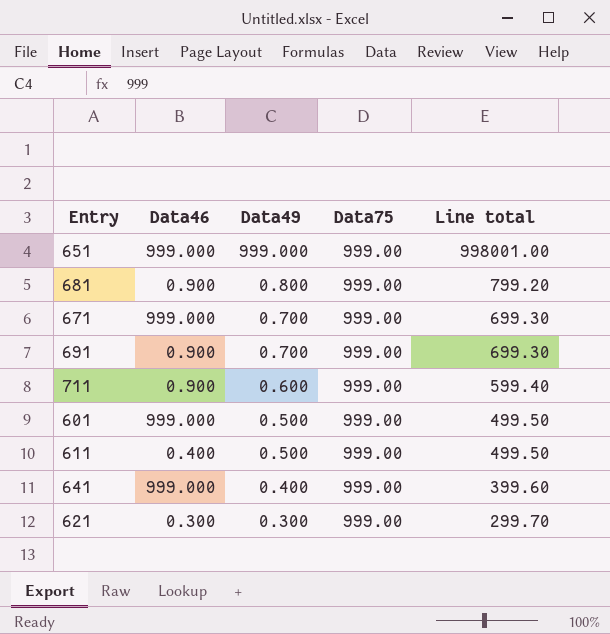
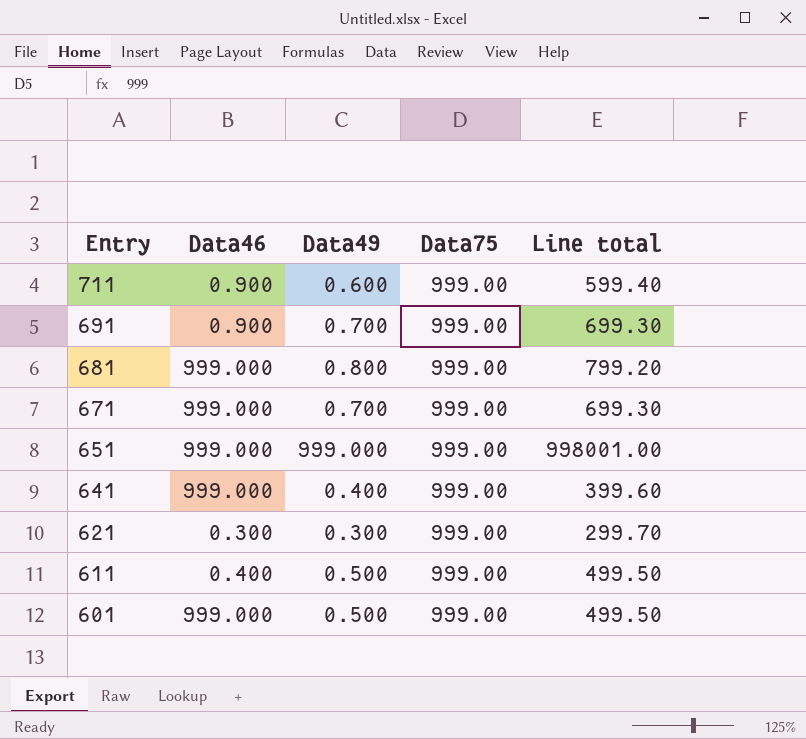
row order: Data49 descending -> Entry descending
681 | Data46: 0.900 -> 999.000

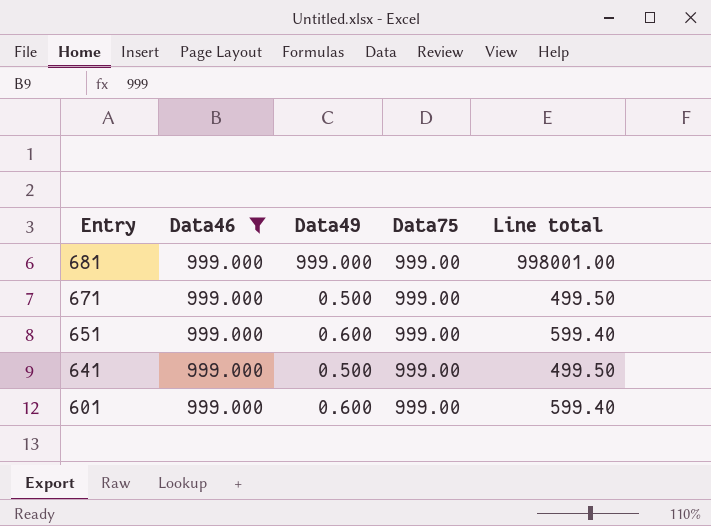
filter: none -> Data46 = 999.000
681 | Data49: 0.800 -> 999.000
681 | Line total: 799.20 -> 998001.00
671 | Data49: 0.700 -> 0.500
671 | Line total: 699.30 -> 499.50
651 | Data49: 999.000 -> 0.600
651 | Line total: 998001.00 -> 599.40
641 | Data49: 0.400 -> 0.500
641 | Line total: 399.60 -> 499.50
601 | Data49: 0.500 -> 0.600
601 | Line total: 499.50 -> 599.40

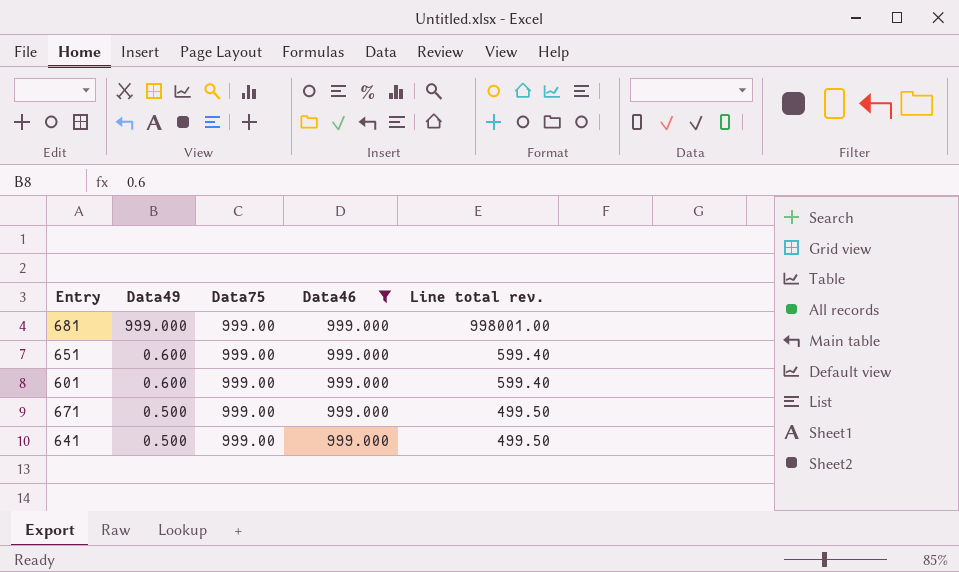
row order: Entry descending -> Data49 descending
column Data46 | position: 2 -> 4
column name: Line total -> Line total rev.

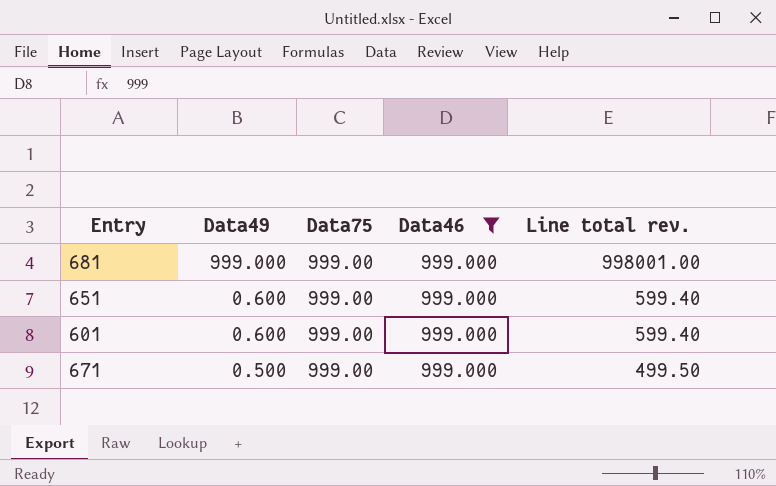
row 641: 0.500 | 999.00 | 999.000 | 499.50 -> none

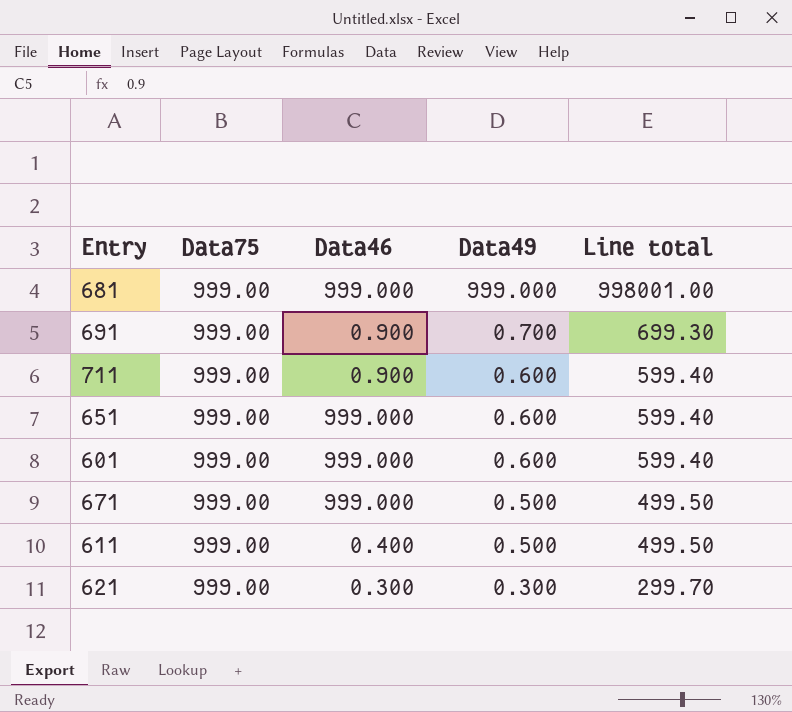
filter: Data46 = 999.000 -> none
column Data49 | position: 2 -> 4
column name: Line total rev. -> Line total

